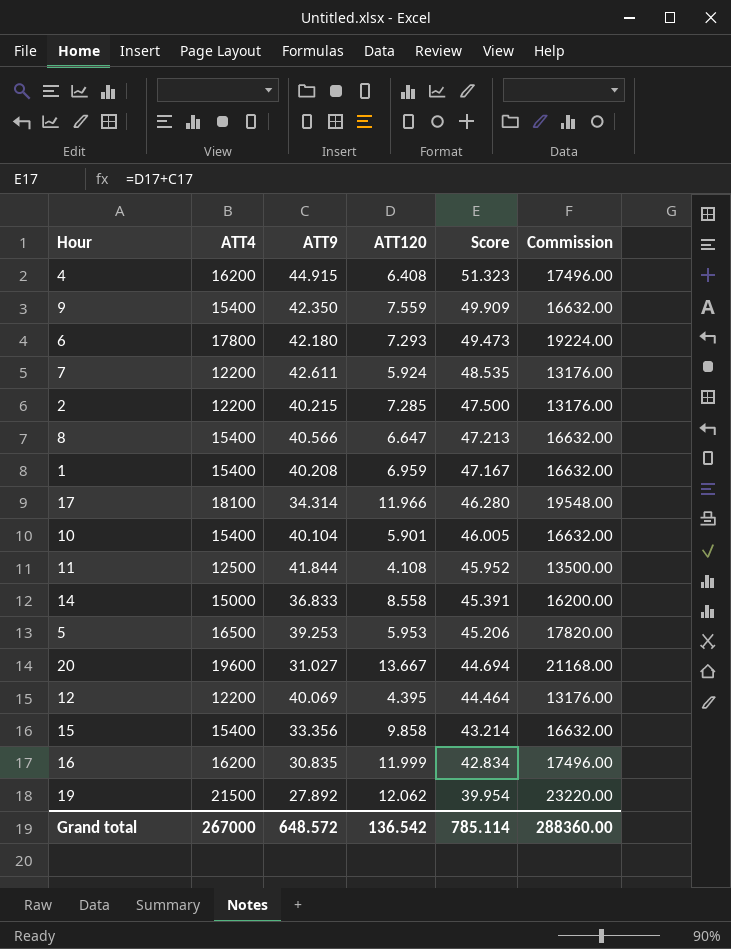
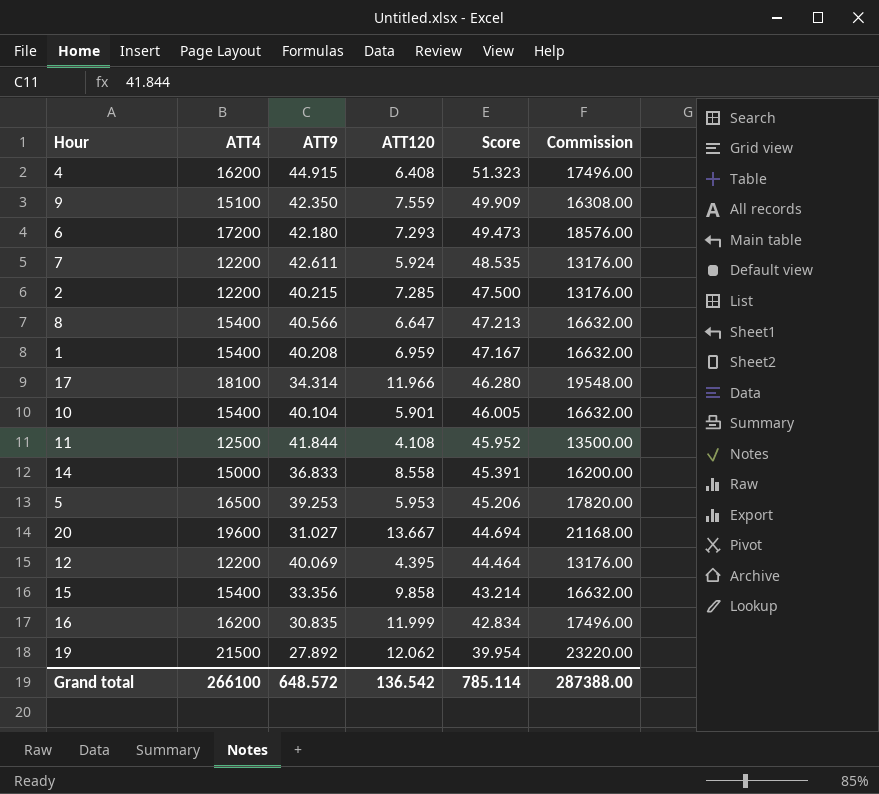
9 | ATT4: 15400 -> 15100
9 | Commission: 16632.00 -> 16308.00
6 | ATT4: 17800 -> 17200
6 | Commission: 19224.00 -> 18576.00
Grand total | ATT4: 267000 -> 266100
Grand total | Commission: 288360.00 -> 287388.00

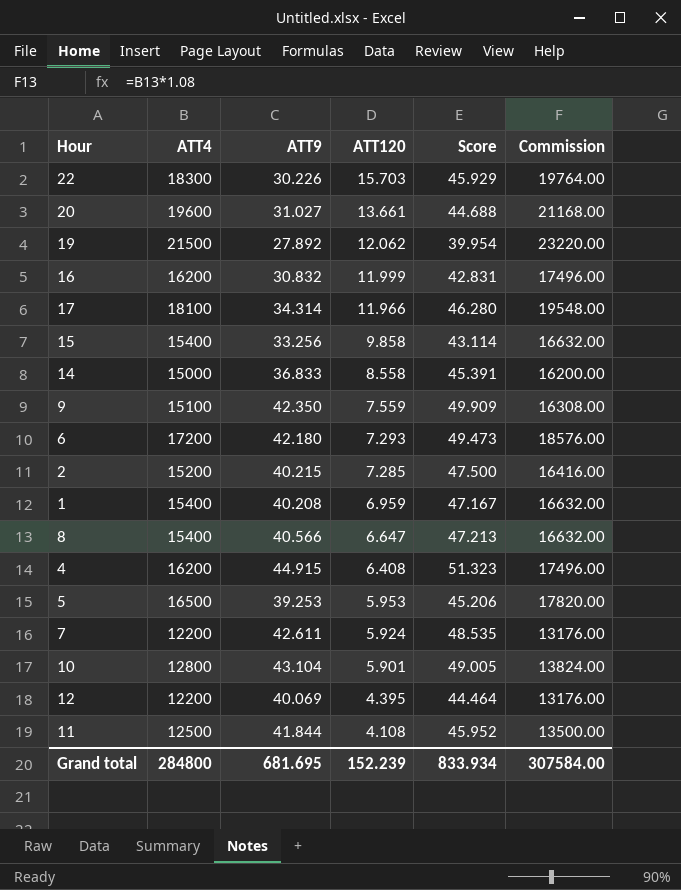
row order: Score descending -> ATT120 descending
row 22: none -> 18300 | 30.226 | 15.703 | 45.929 | 19764.00
20 | ATT120: 13.667 -> 13.661
20 | Score: 44.694 -> 44.688
16 | ATT9: 30.835 -> 30.832
16 | Score: 42.834 -> 42.831
15 | ATT9: 33.356 -> 33.256
15 | Score: 43.214 -> 43.114
2 | ATT4: 12200 -> 15200
2 | Commission: 13176.00 -> 16416.00
10 | ATT4: 15400 -> 12800
10 | ATT9: 40.104 -> 43.104
10 | Score: 46.005 -> 49.005
10 | Commission: 16632.00 -> 13824.00
Grand total | ATT4: 266100 -> 284800
Grand total | ATT9: 648.572 -> 681.695
Grand total | ATT120: 136.542 -> 152.239
Grand total | Score: 785.114 -> 833.934
Grand total | Commission: 287388.00 -> 307584.00

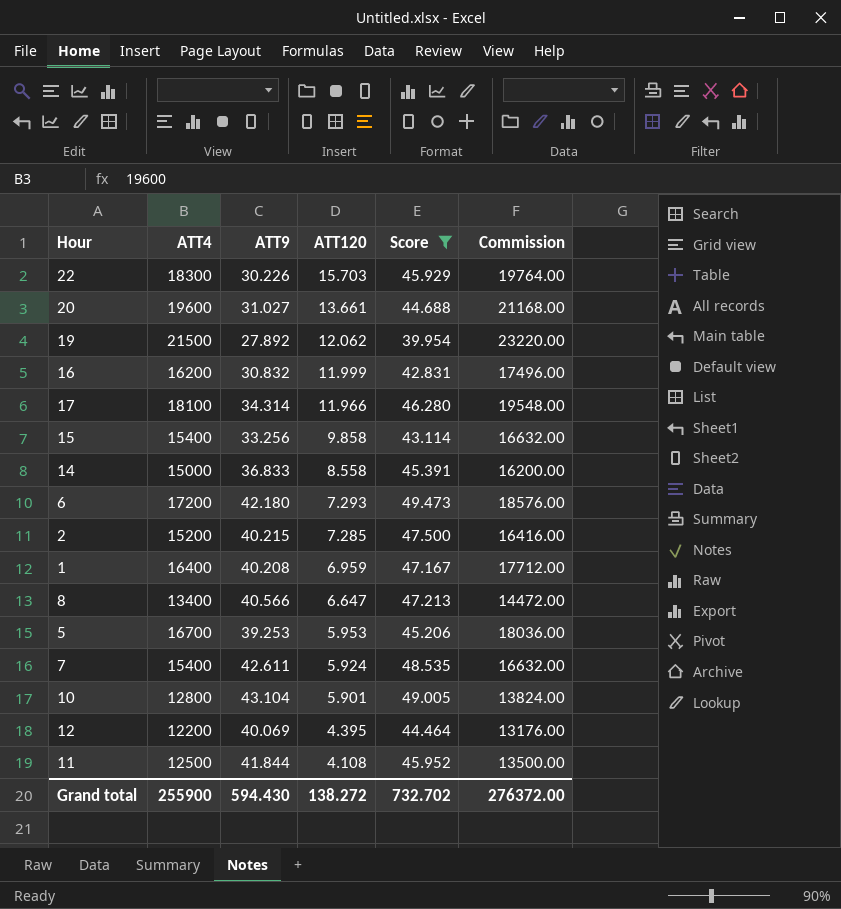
filter: none -> Score <= 49.473
1 | ATT4: 15400 -> 16400
1 | Commission: 16632.00 -> 17712.00
8 | ATT4: 15400 -> 13400
8 | Commission: 16632.00 -> 14472.00
5 | ATT4: 16500 -> 16700
5 | Commission: 17820.00 -> 18036.00
7 | ATT4: 12200 -> 15400
7 | Commission: 13176.00 -> 16632.00
Grand total | ATT4: 284800 -> 255900
Grand total | ATT9: 681.695 -> 594.430
Grand total | ATT120: 152.239 -> 138.272
Grand total | Score: 833.934 -> 732.702
Grand total | Commission: 307584.00 -> 276372.00

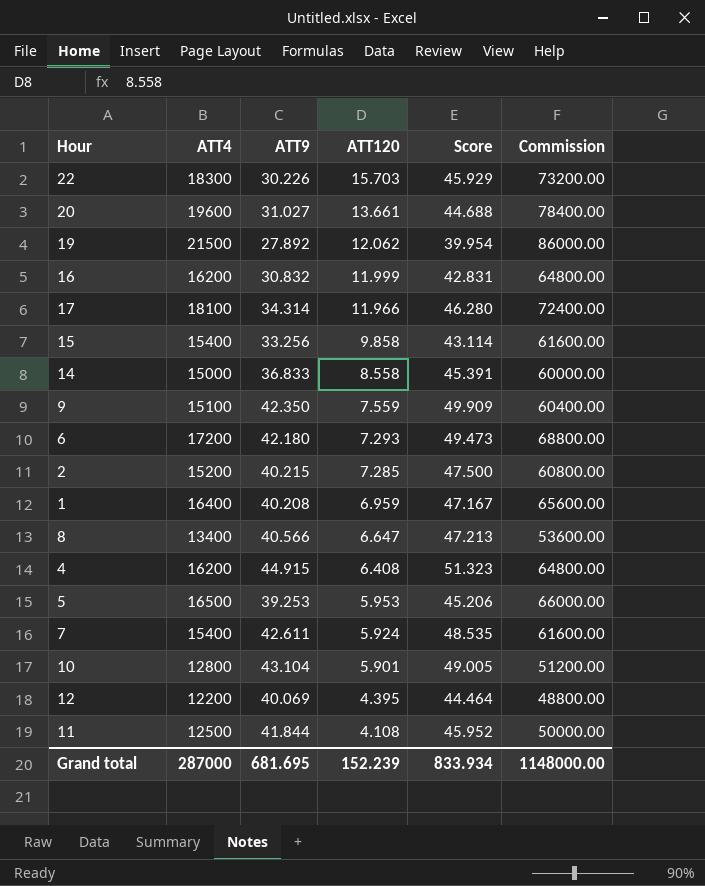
filter: Score <= 49.473 -> none
column Commission | formula: [ATT4] * 1.08 -> [ATT4] * 4
5 | ATT4: 16700 -> 16500
Grand total | ATT4: 255900 -> 287000
Grand total | ATT9: 594.430 -> 681.695
Grand total | ATT120: 138.272 -> 152.239
Grand total | Score: 732.702 -> 833.934
Grand total | Commission: 276372.00 -> 1148000.00

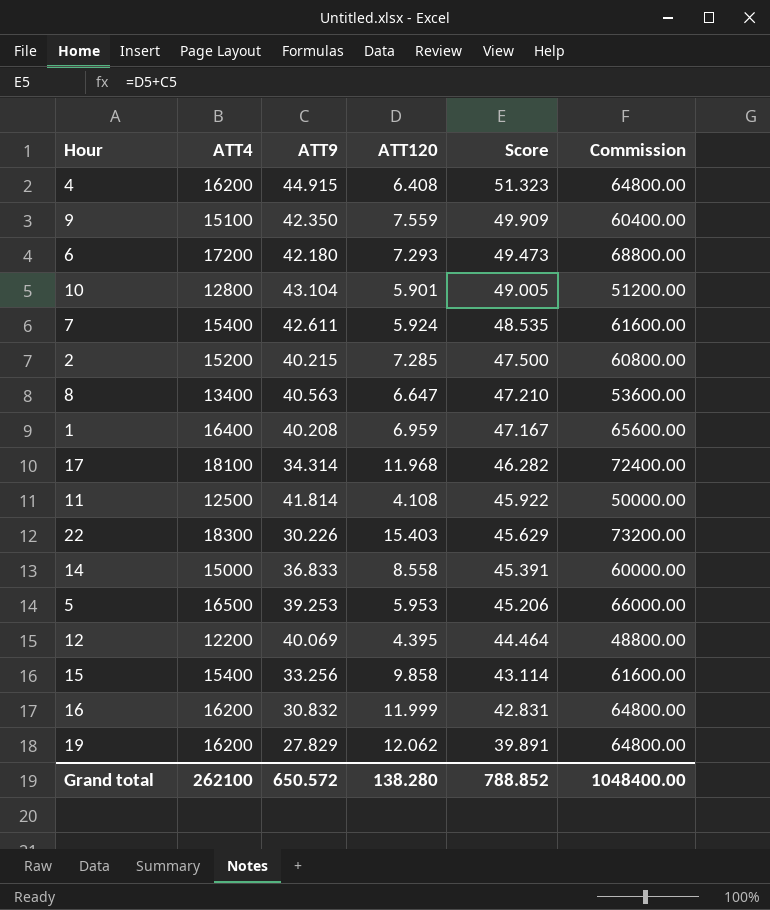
row order: ATT120 descending -> Score descending
row 20: 19600 | 31.027 | 13.661 | 44.688 | 78400.00 -> none
8 | ATT9: 40.566 -> 40.563
8 | Score: 47.213 -> 47.210
17 | ATT120: 11.966 -> 11.968
17 | Score: 46.280 -> 46.282
11 | ATT9: 41.844 -> 41.814
11 | Score: 45.952 -> 45.922
22 | ATT120: 15.703 -> 15.403
22 | Score: 45.929 -> 45.629
19 | ATT4: 21500 -> 16200
19 | ATT9: 27.892 -> 27.829
19 | Score: 39.954 -> 39.891
19 | Commission: 86000.00 -> 64800.00
Grand total | ATT4: 287000 -> 262100
Grand total | ATT9: 681.695 -> 650.572
Grand total | ATT120: 152.239 -> 138.280
Grand total | Score: 833.934 -> 788.852
Grand total | Commission: 1148000.00 -> 1048400.00

